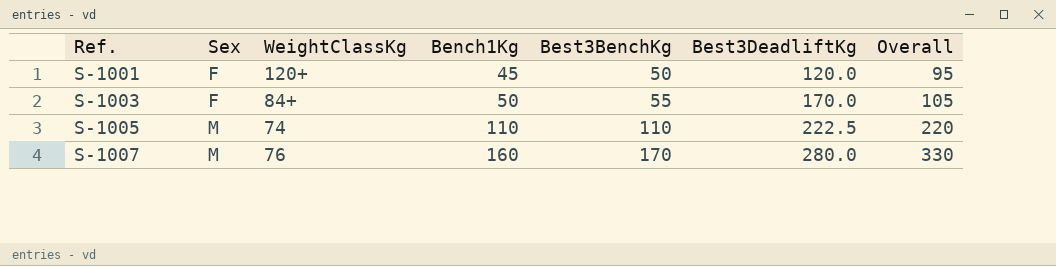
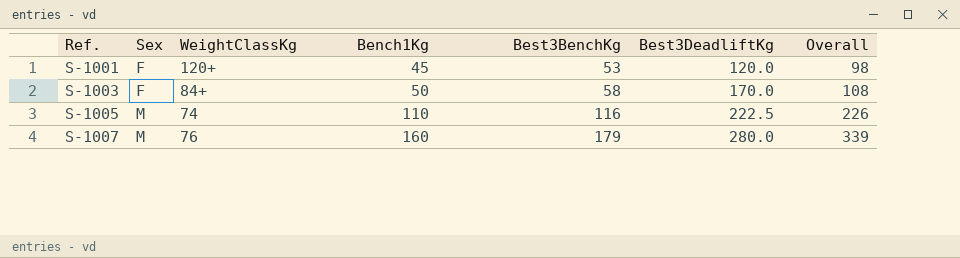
S-1001 | Best3BenchKg: 50 -> 53
S-1001 | Overall: 95 -> 98
S-1003 | Best3BenchKg: 55 -> 58
S-1003 | Overall: 105 -> 108
S-1005 | Best3BenchKg: 110 -> 116
S-1005 | Overall: 220 -> 226
S-1007 | Best3BenchKg: 170 -> 179
S-1007 | Overall: 330 -> 339

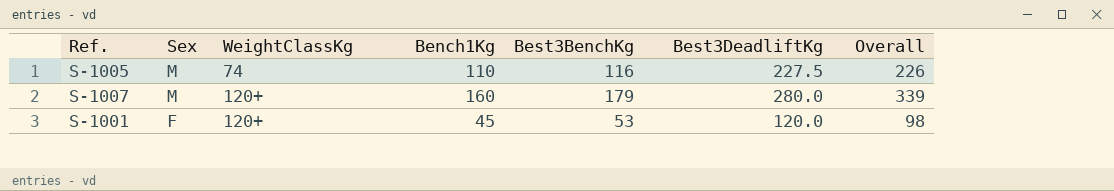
row order: Ref. ascending -> Sex descending
row S-1003: F | 84+ | 50 | 58 | 170.0 | 108 -> none
S-1005 | Best3DeadliftKg: 222.5 -> 227.5
S-1007 | WeightClassKg: 76 -> 120+

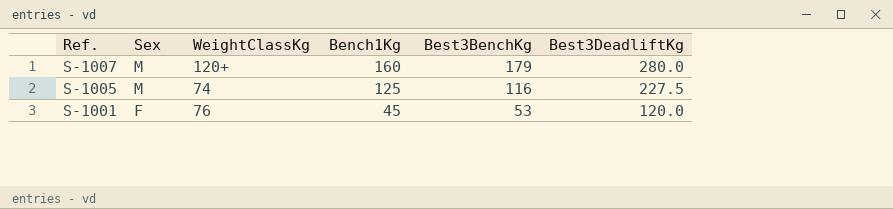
row order: Sex descending -> Ref. descending
column Overall | formula: [Bench1Kg] + [Best3BenchKg] -> none
S-1005 | Bench1Kg: 110 -> 125
S-1001 | WeightClassKg: 120+ -> 76

